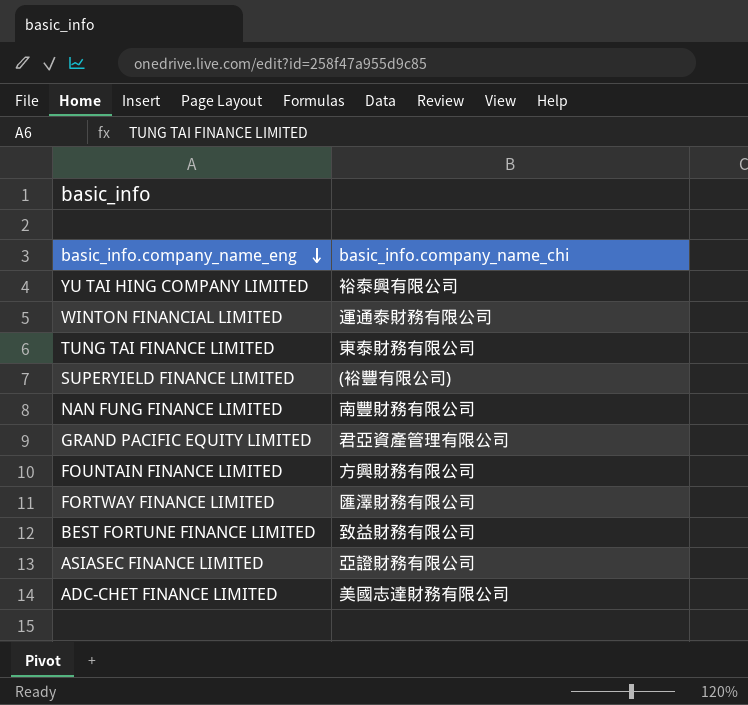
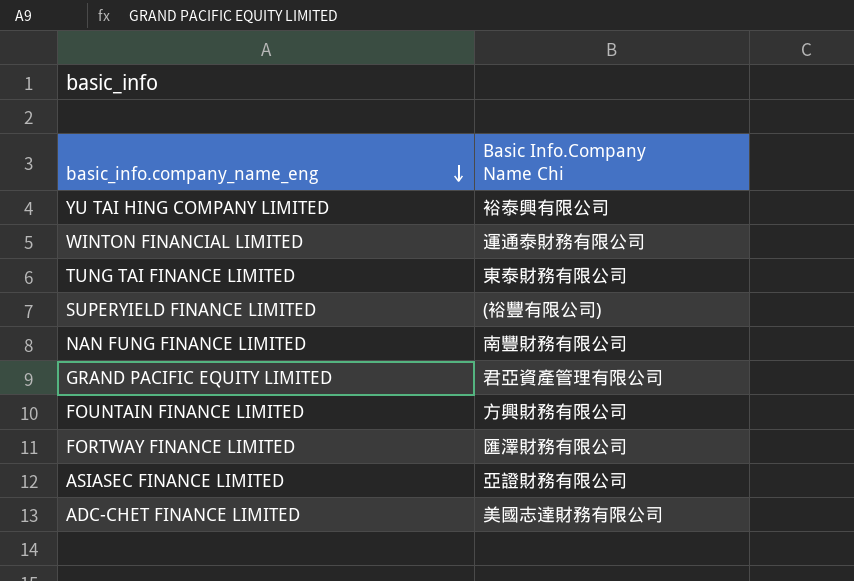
column name: basic_info.company_name_chi -> Basic Info.Company Name Chi
row BEST FORTUNE FINANCE LIMITED: 致益財務有限公司 -> none

